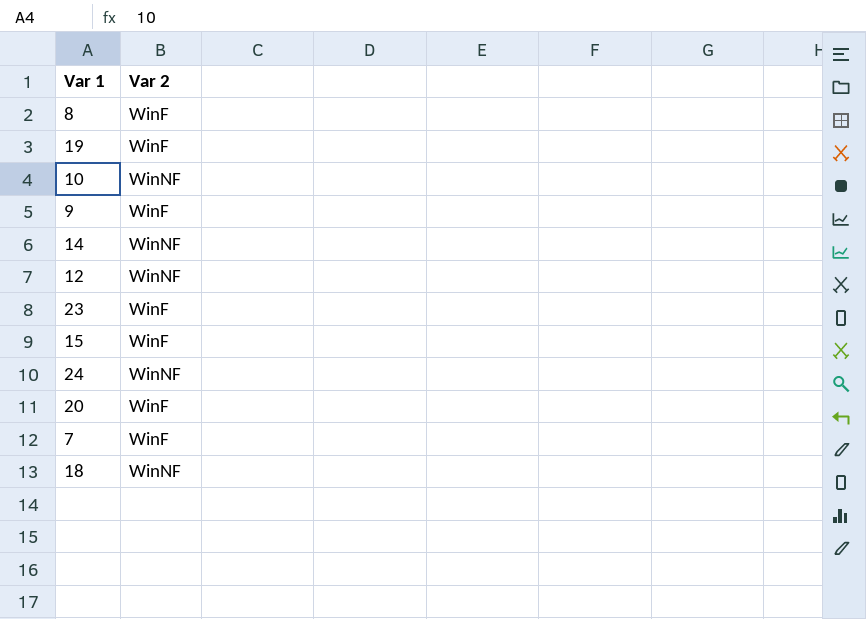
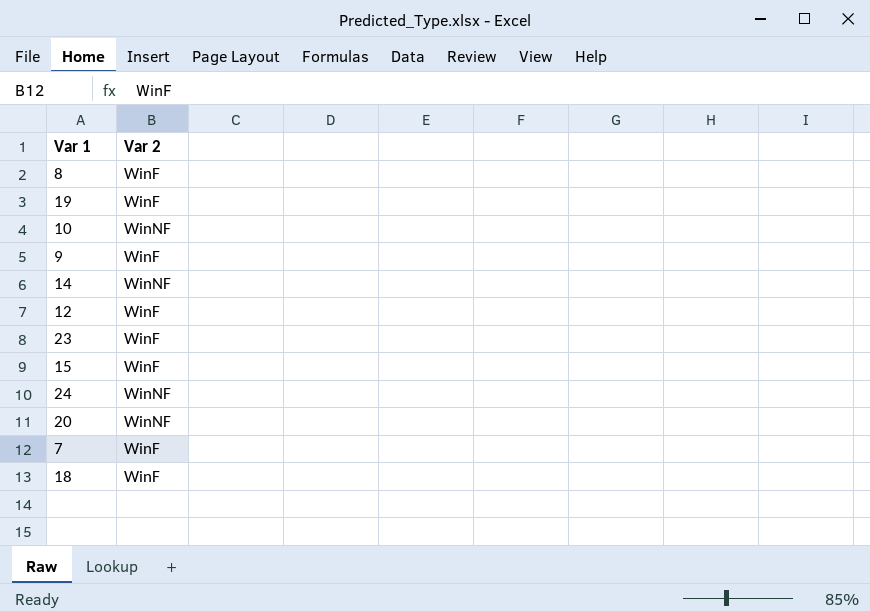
12 | Var 2: WinNF -> WinF
20 | Var 2: WinF -> WinNF
18 | Var 2: WinNF -> WinF

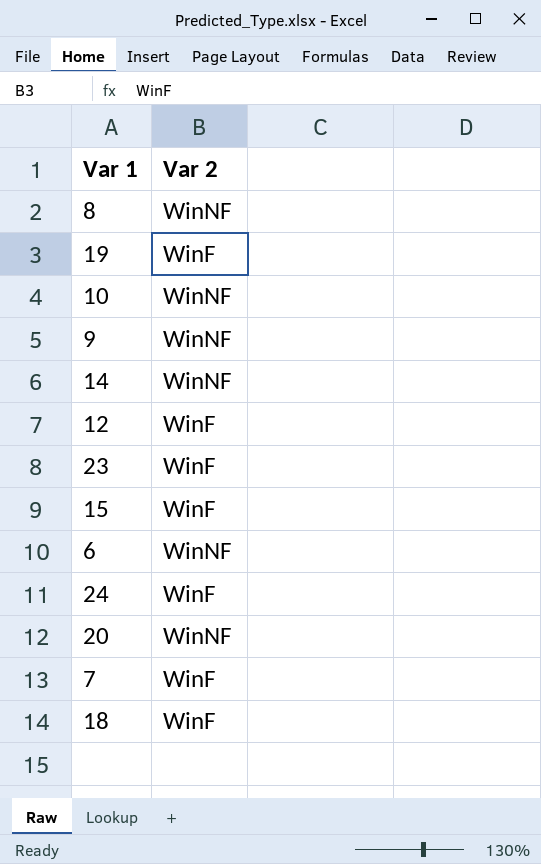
8 | Var 2: WinF -> WinNF
9 | Var 2: WinF -> WinNF
row 6: none -> WinNF
24 | Var 2: WinNF -> WinF

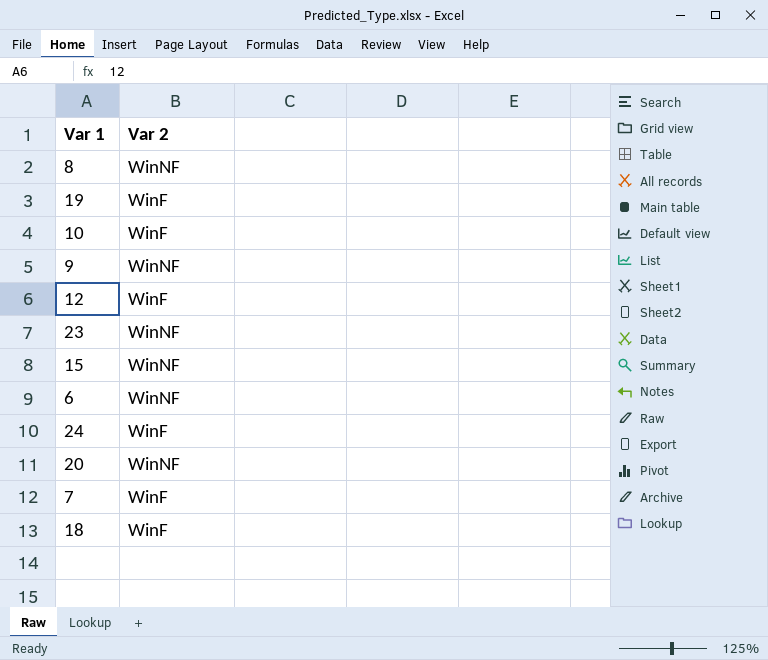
row 14: WinNF -> none
10 | Var 2: WinNF -> WinF
23 | Var 2: WinF -> WinNF
15 | Var 2: WinF -> WinNF

